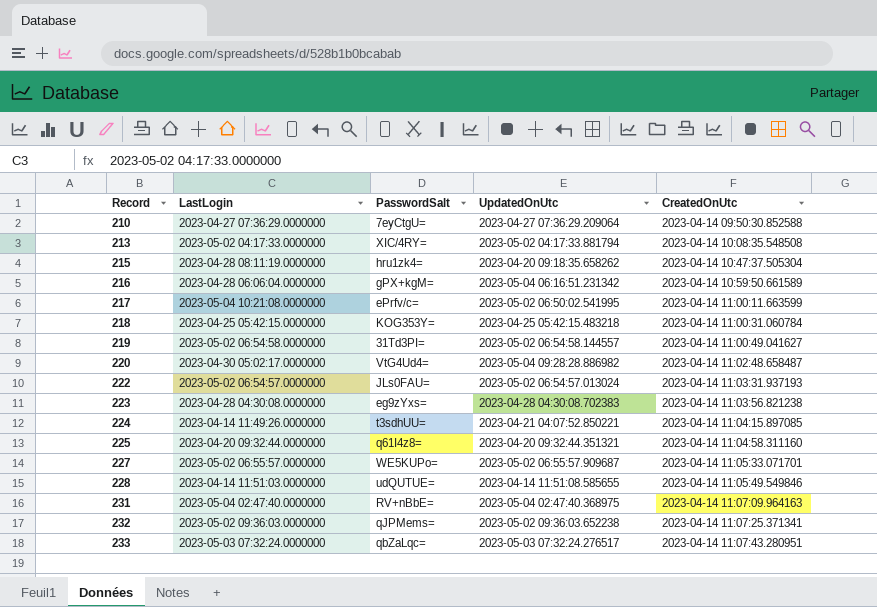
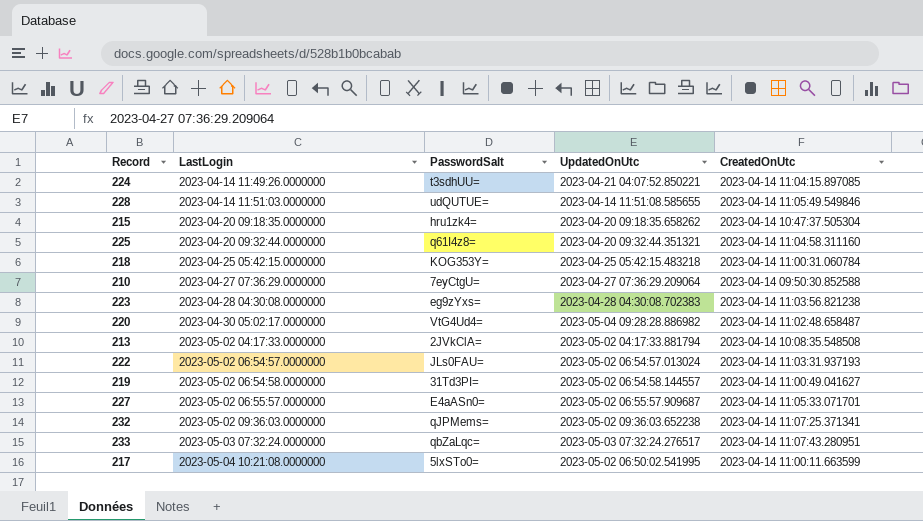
row order: Record ascending -> LastLogin ascending
row 216: 2023-04-28 06:06:04.0000000 | gPX+kgM= | 2023-05-04 06:16:51.231342 | 2023-04-14 10:59:50.661589 -> none
row 231: 2023-05-04 02:47:40.0000000 | RV+nBbE= | 2023-05-04 02:47:40.368975 | 2023-04-14 11:07:09.964163 -> none
215 | LastLogin: 2023-04-28 08:11:19.0000000 -> 2023-04-20 09:18:35.0000000
213 | PasswordSalt: XIC/4RY= -> 2JVkClA=
227 | PasswordSalt: WE5KUPo= -> E4aASn0=
217 | PasswordSalt: ePrfv/c= -> 5lxSTo0=

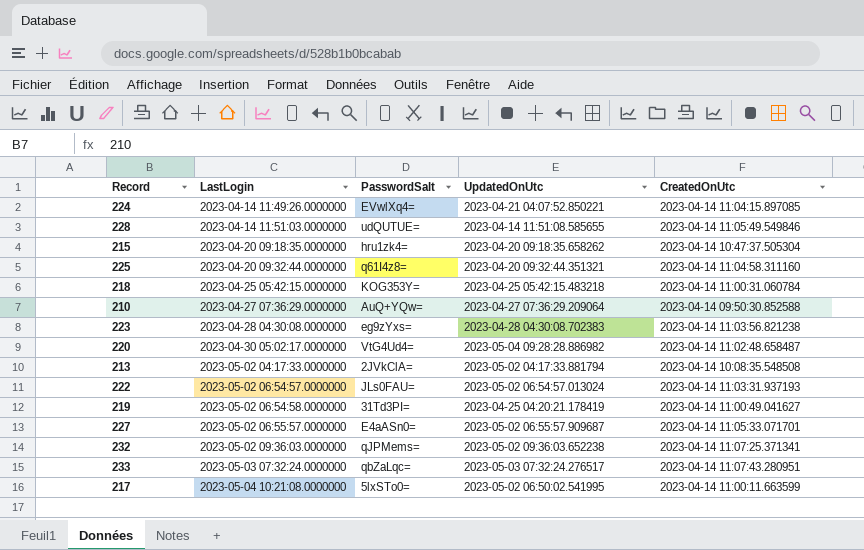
224 | PasswordSalt: t3sdhUU= -> EVwlXq4=
210 | PasswordSalt: 7eyCtgU= -> AuQ+YQw=
219 | UpdatedOnUtc: 2023-05-02 06:54:58.144557 -> 2023-04-25 04:20:21.178419

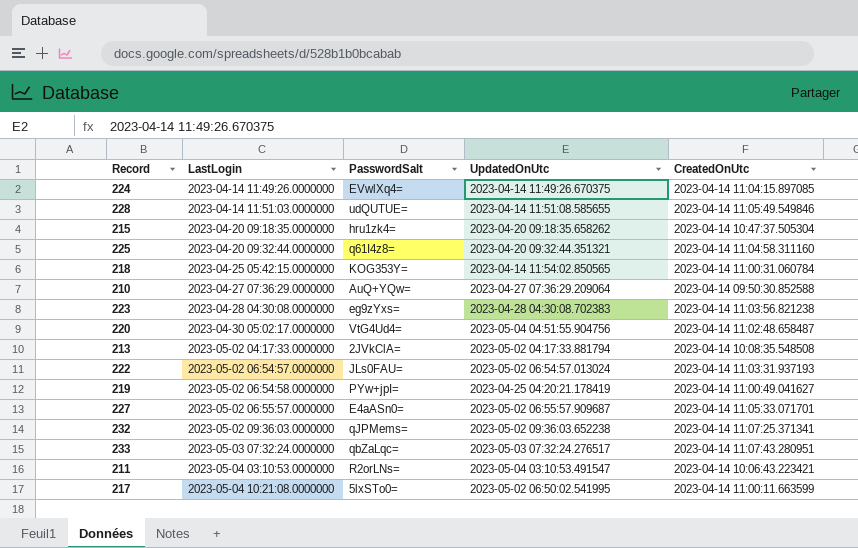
224 | UpdatedOnUtc: 2023-04-21 04:07:52.850221 -> 2023-04-14 11:49:26.670375
218 | UpdatedOnUtc: 2023-04-25 05:42:15.483218 -> 2023-04-14 11:54:02.850565
220 | UpdatedOnUtc: 2023-05-04 09:28:28.886982 -> 2023-05-04 04:51:55.904756
219 | PasswordSalt: 31Td3PI= -> PYw+jpI=
row 211: none -> 2023-05-04 03:10:53.0000000 | R2orLNs= | 2023-05-04 03:10:53.491547 | 2023-04-14 10:06:43.223421

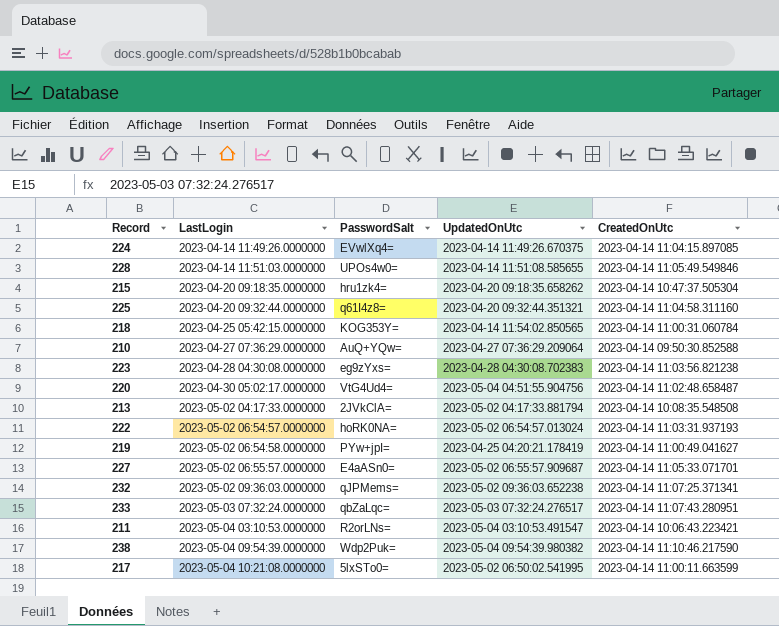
228 | PasswordSalt: udQUTUE= -> UPOs4w0=
222 | PasswordSalt: JLs0FAU= -> hoRK0NA=
row 238: none -> 2023-05-04 09:54:39.0000000 | Wdp2Puk= | 2023-05-04 09:54:39.980382 | 2023-04-14 11:10:46.217590

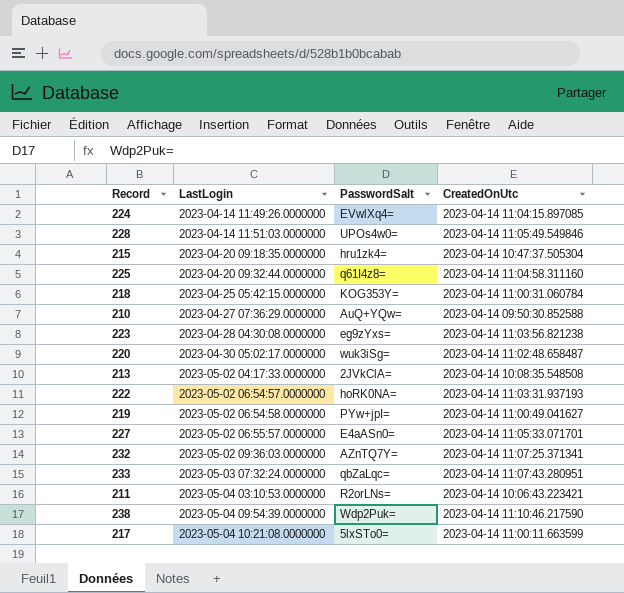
column UpdatedOnUtc | position: 4 -> none
220 | PasswordSalt: VtG4Ud4= -> wuk3iSg=
232 | PasswordSalt: qJPMems= -> AZnTQ7Y=

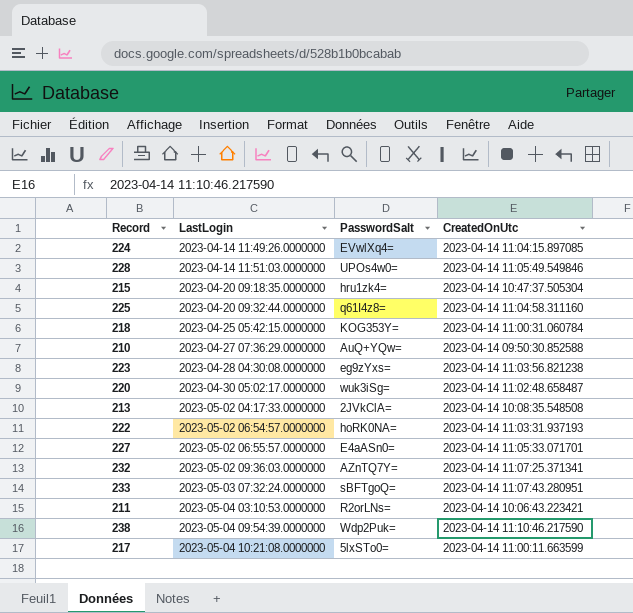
row 219: 2023-05-02 06:54:58.0000000 | PYw+jpI= | 2023-04-14 11:00:49.041627 -> none
233 | PasswordSalt: qbZaLqc= -> sBFTgoQ=

